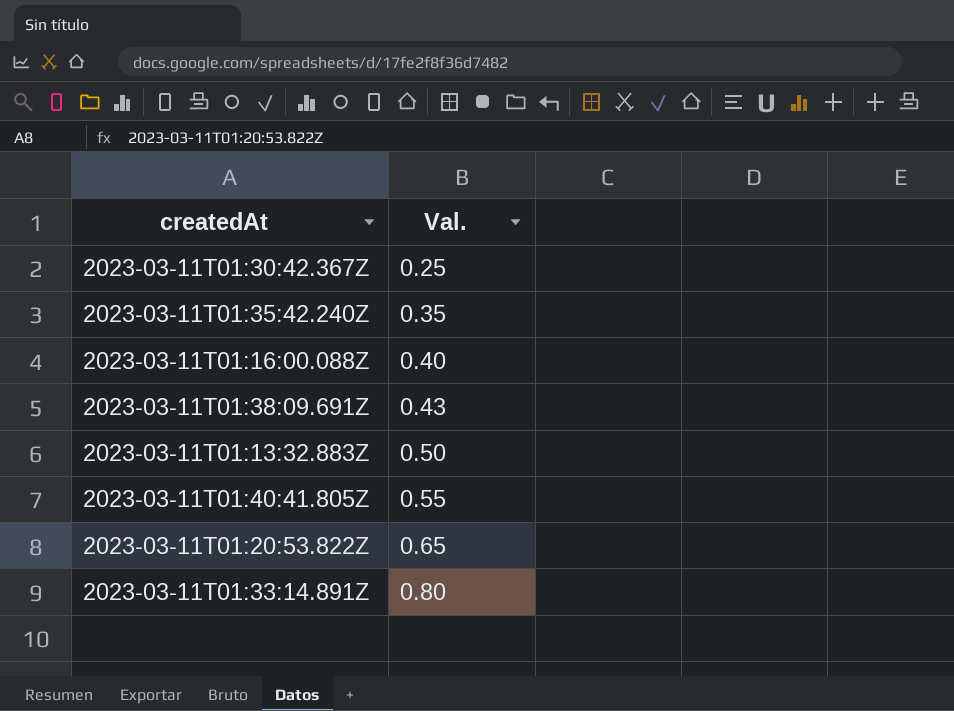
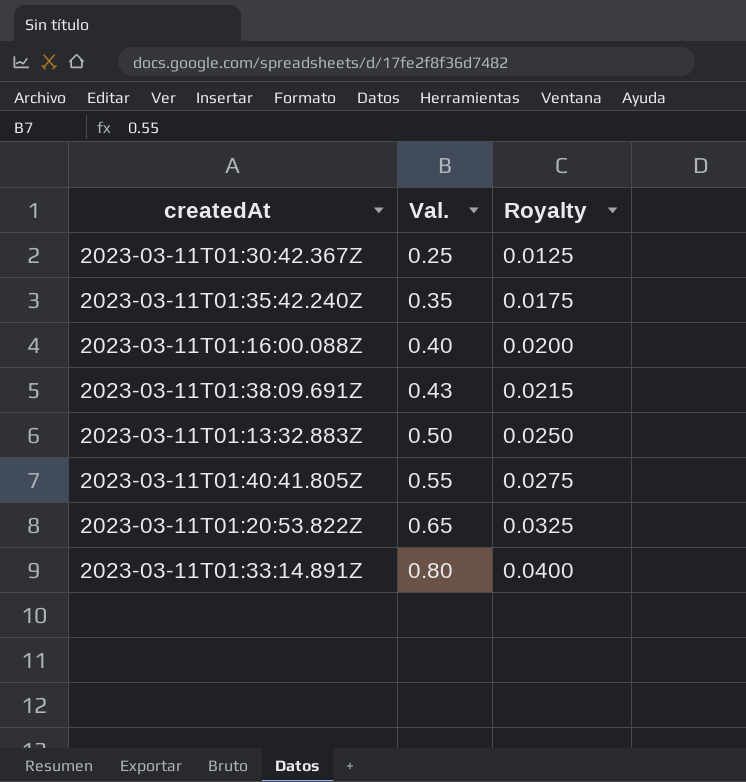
column Royalty | formula: none -> [Val.] * 0.05

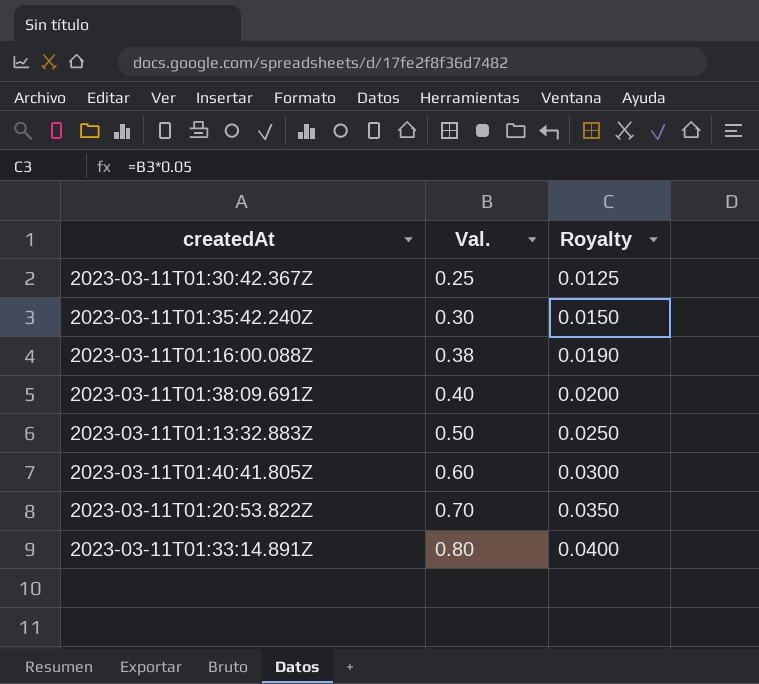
2023-03-11T01:35:42.240Z | Val.: 0.35 -> 0.30
2023-03-11T01:35:42.240Z | Royalty: 0.0175 -> 0.0150
2023-03-11T01:16:00.088Z | Val.: 0.40 -> 0.38
2023-03-11T01:16:00.088Z | Royalty: 0.0200 -> 0.0190
2023-03-11T01:38:09.691Z | Val.: 0.43 -> 0.40
2023-03-11T01:38:09.691Z | Royalty: 0.0215 -> 0.0200
2023-03-11T01:40:41.805Z | Val.: 0.55 -> 0.60
2023-03-11T01:40:41.805Z | Royalty: 0.0275 -> 0.0300
2023-03-11T01:20:53.822Z | Val.: 0.65 -> 0.70
2023-03-11T01:20:53.822Z | Royalty: 0.0325 -> 0.0350

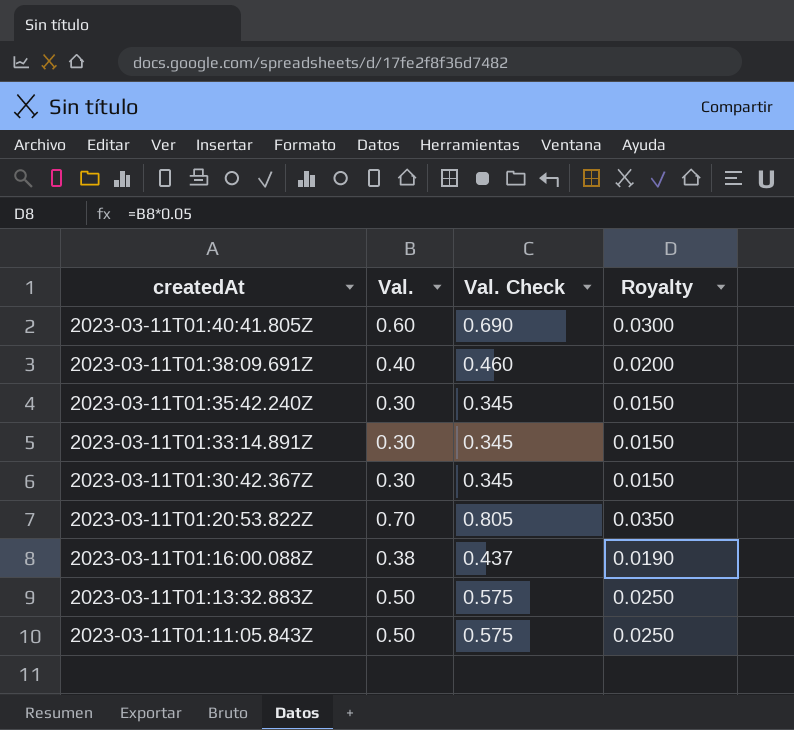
row order: Val. ascending -> createdAt descending
column Val. Check | formula: none -> [Val.] * 1.15
2023-03-11T01:33:14.891Z | Val.: 0.80 -> 0.30
2023-03-11T01:33:14.891Z | Royalty: 0.0400 -> 0.0150
2023-03-11T01:30:42.367Z | Val.: 0.25 -> 0.30
2023-03-11T01:30:42.367Z | Royalty: 0.0125 -> 0.0150
row 2023-03-11T01:11:05.843Z: none -> 0.50 | 0.575 | 0.0250

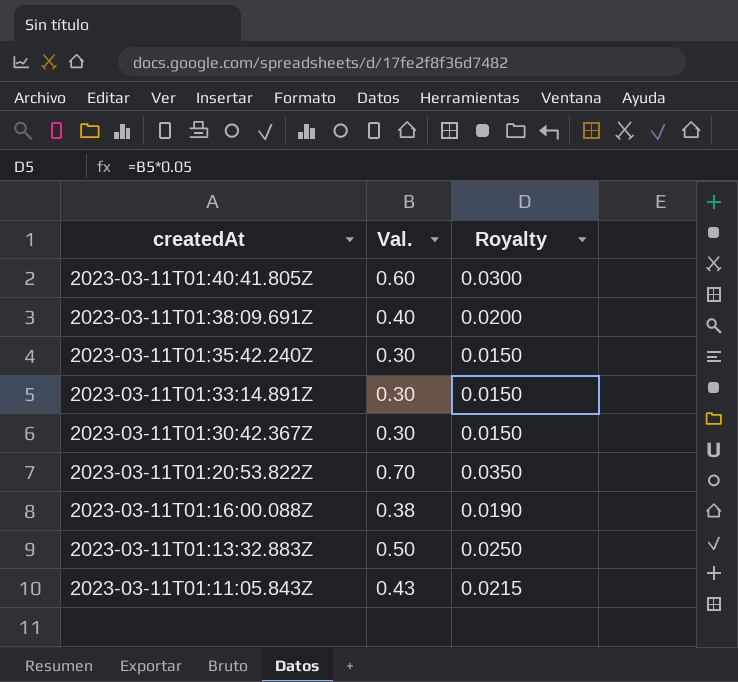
column Val. Check | formula: [Val.] * 1.15 -> none
2023-03-11T01:11:05.843Z | Val.: 0.50 -> 0.43
2023-03-11T01:11:05.843Z | Royalty: 0.0250 -> 0.0215

